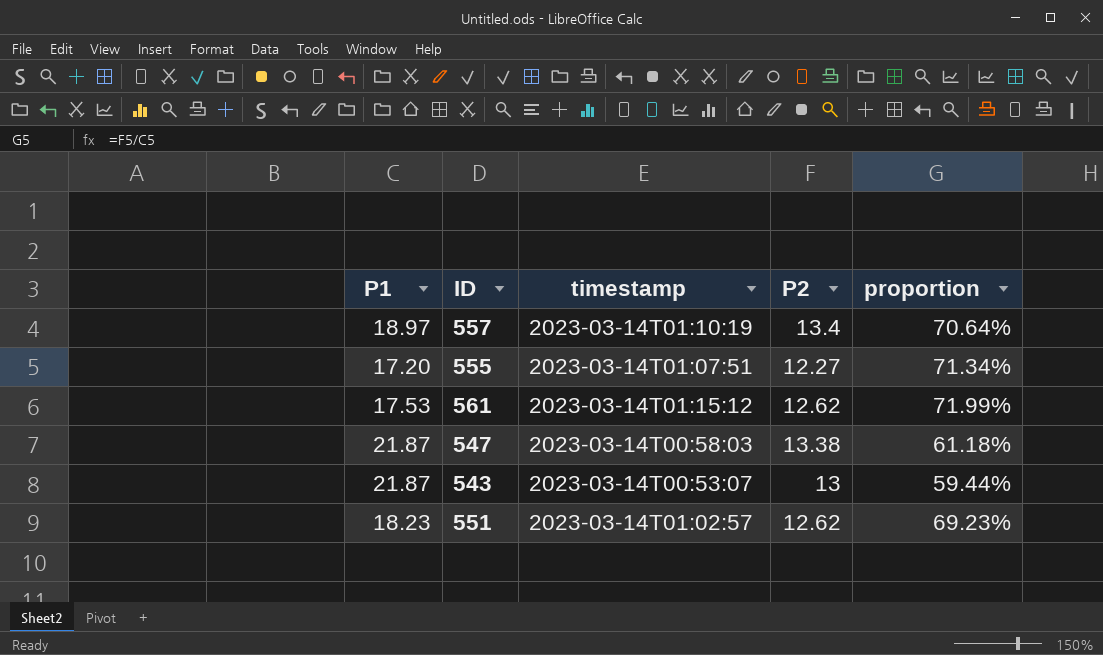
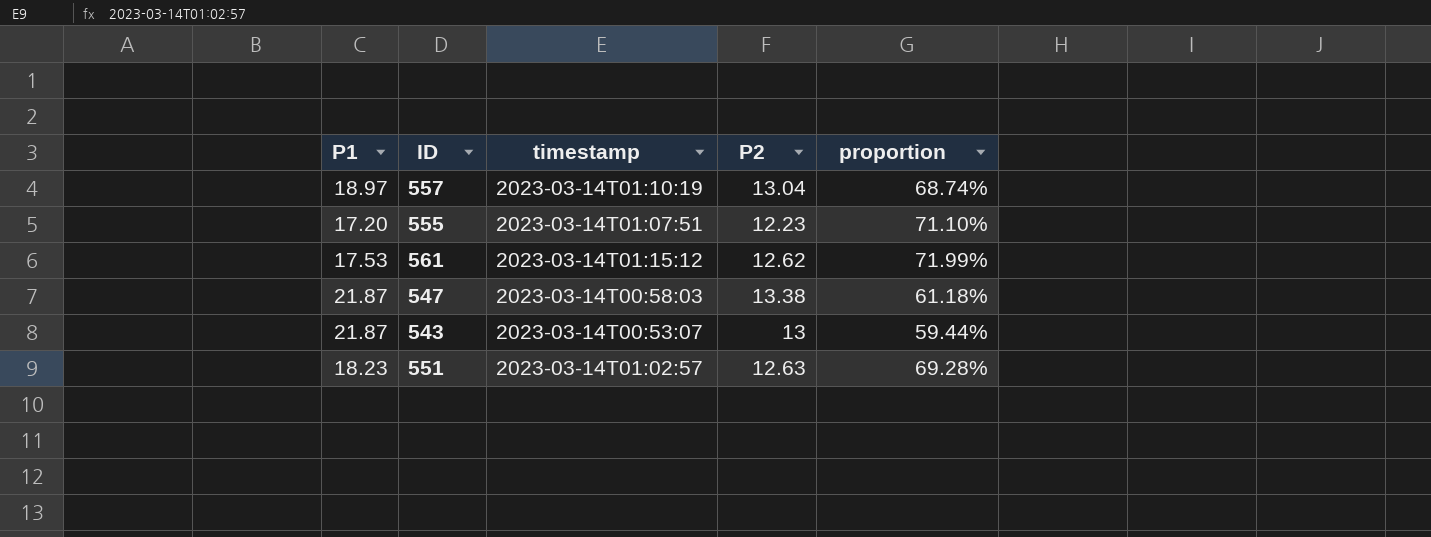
557 | P2: 13.4 -> 13.04
557 | proportion: 70.64% -> 68.74%
555 | P2: 12.27 -> 12.23
555 | proportion: 71.34% -> 71.10%
551 | P2: 12.62 -> 12.63
551 | proportion: 69.23% -> 69.28%

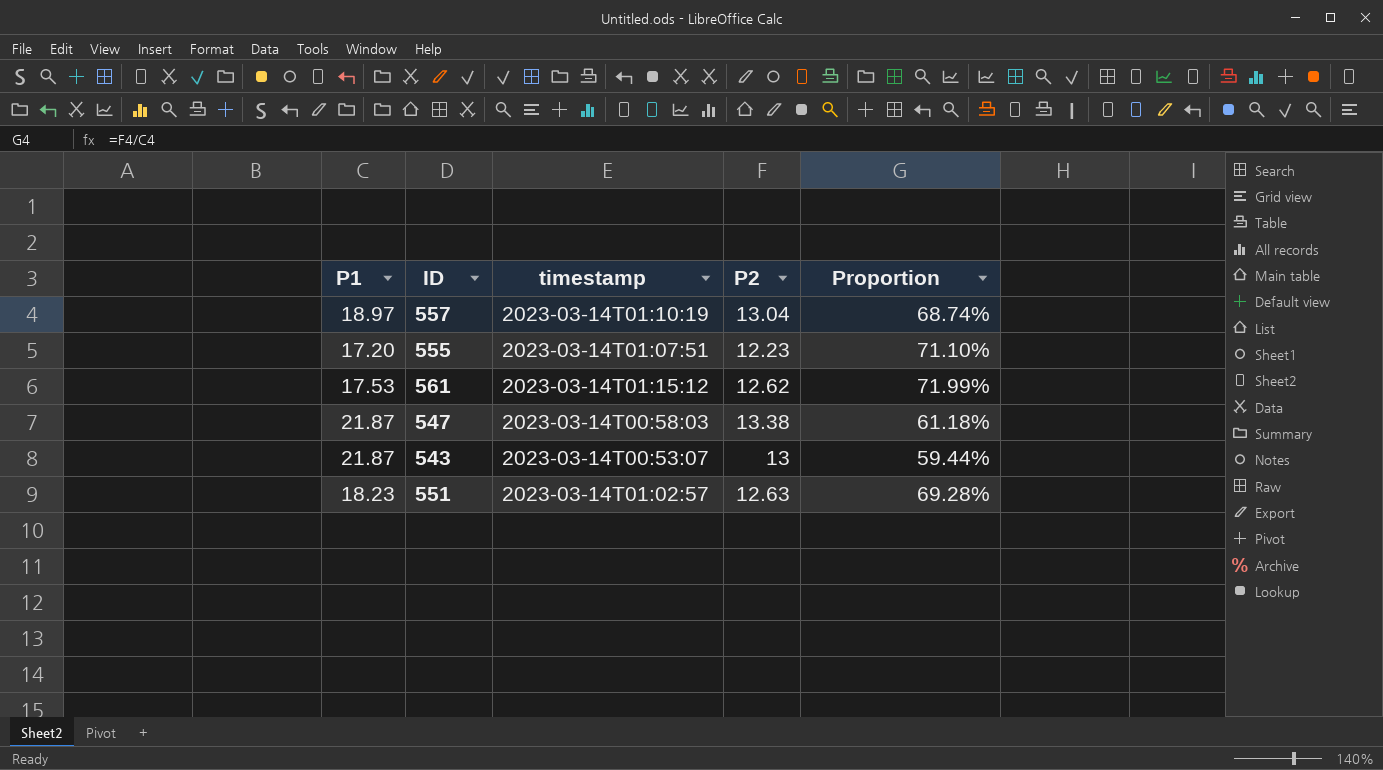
column name: proportion -> Proportion

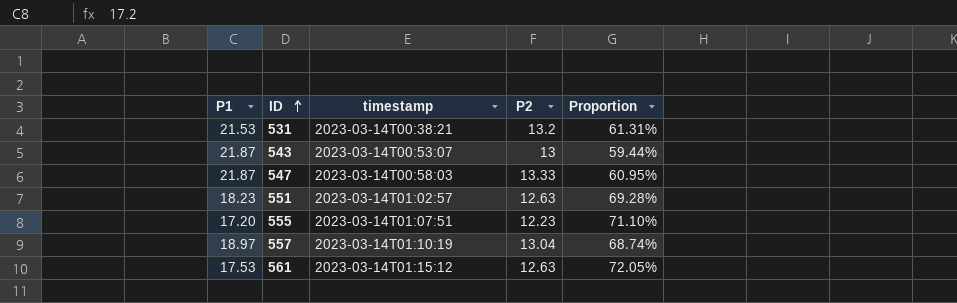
row order: none -> ID ascending
row 531: none -> 21.53 | 2023-03-14T00:38:21 | 13.2 | 61.31%
547 | P2: 13.38 -> 13.33
547 | Proportion: 61.18% -> 60.95%
561 | P2: 12.62 -> 12.63
561 | Proportion: 71.99% -> 72.05%

